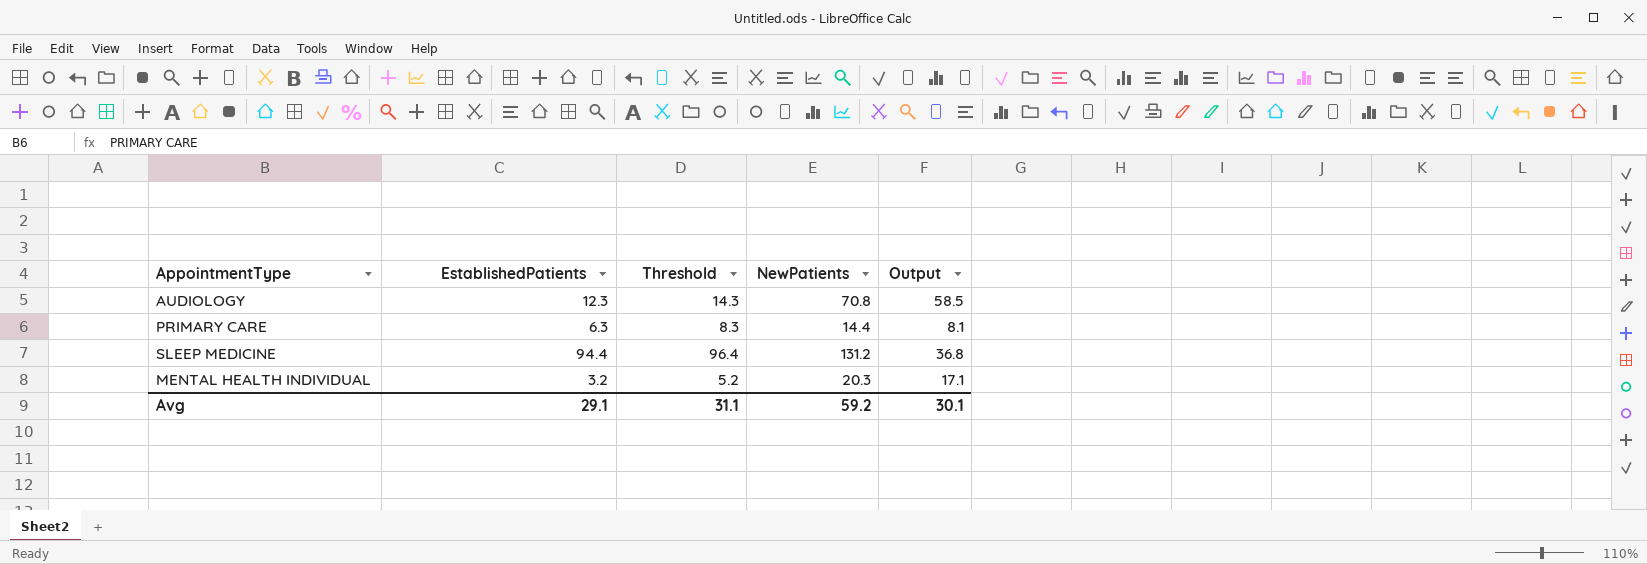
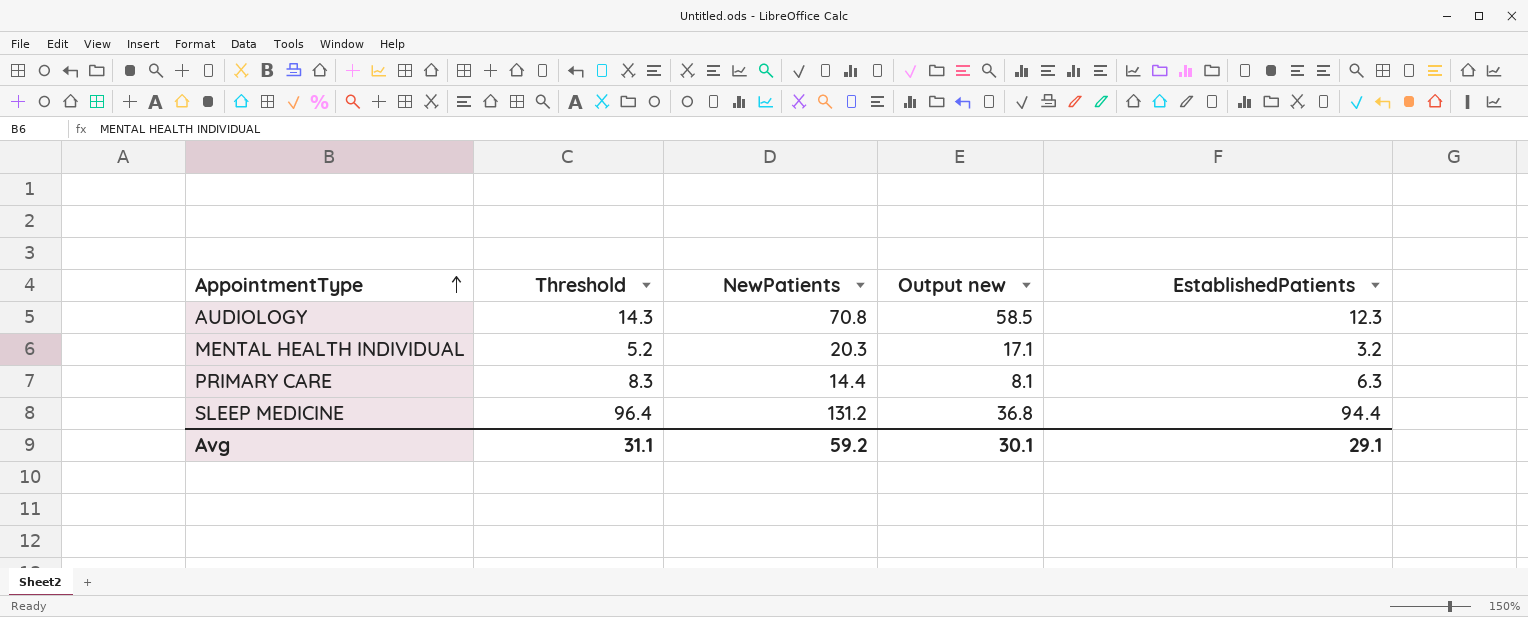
row order: none -> AppointmentType ascending
column name: Output -> Output new
column EstablishedPatients | position: 2 -> 5

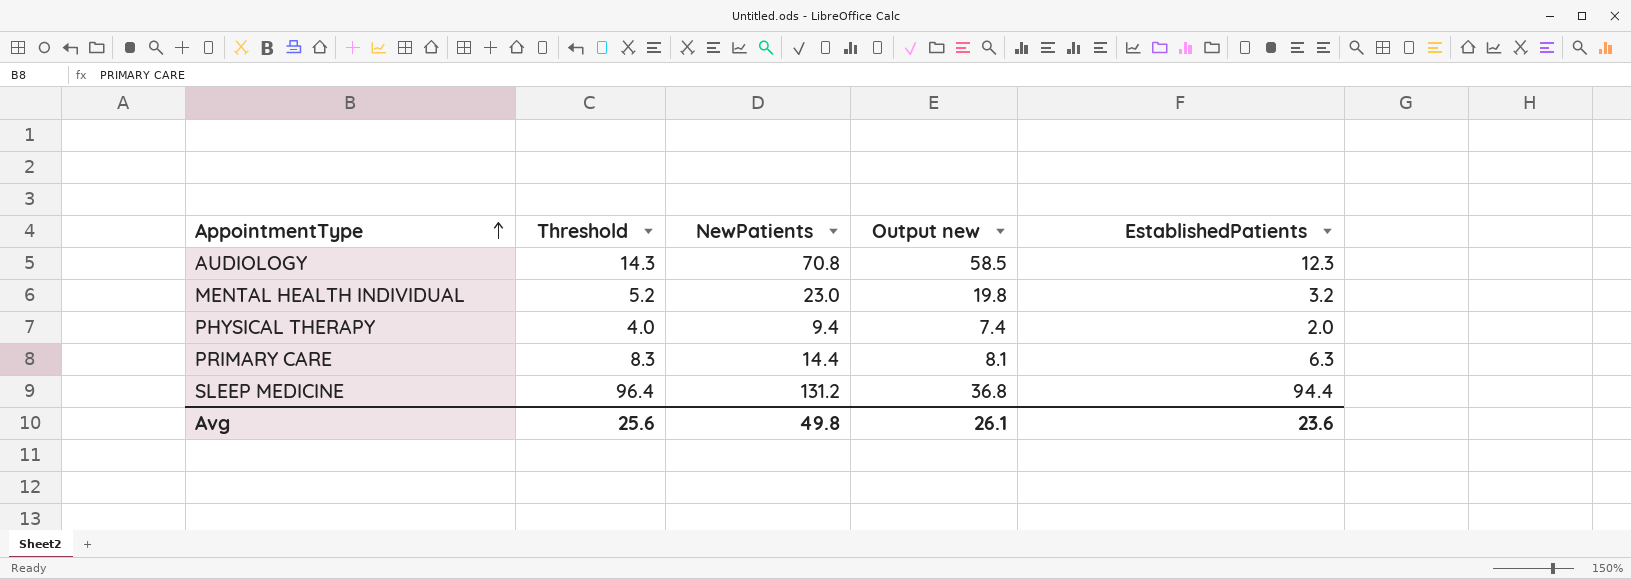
MENTAL HEALTH INDIVIDUAL | NewPatients: 20.3 -> 23.0
MENTAL HEALTH INDIVIDUAL | Output new: 17.1 -> 19.8
row PHYSICAL THERAPY: none -> 4.0 | 9.4 | 7.4 | 2.0
Avg | Threshold: 31.1 -> 25.6
Avg | NewPatients: 59.2 -> 49.8
Avg | Output new: 30.1 -> 26.1
Avg | EstablishedPatients: 29.1 -> 23.6

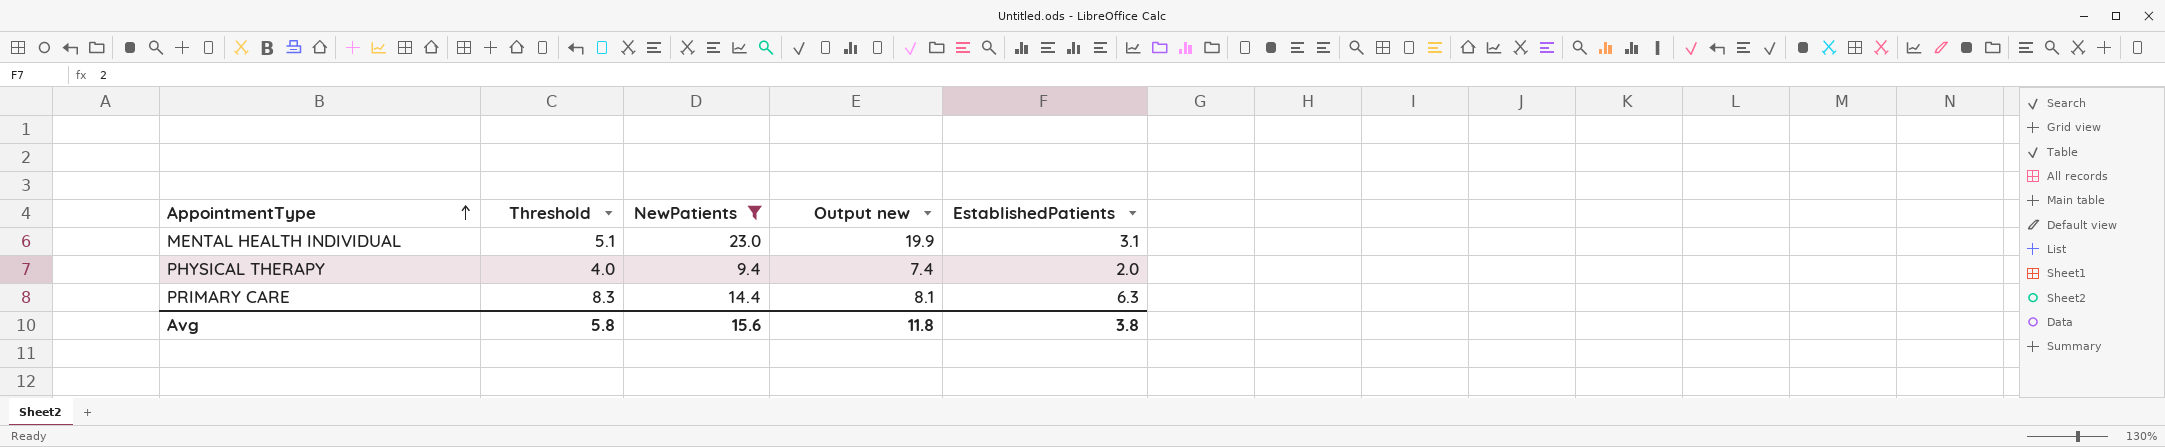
filter: none -> NewPatients <= 23.0
MENTAL HEALTH INDIVIDUAL | Threshold: 5.2 -> 5.1
MENTAL HEALTH INDIVIDUAL | Output new: 19.8 -> 19.9
MENTAL HEALTH INDIVIDUAL | EstablishedPatients: 3.2 -> 3.1
Avg | Threshold: 25.6 -> 5.8
Avg | NewPatients: 49.8 -> 15.6
Avg | Output new: 26.1 -> 11.8
Avg | EstablishedPatients: 23.6 -> 3.8

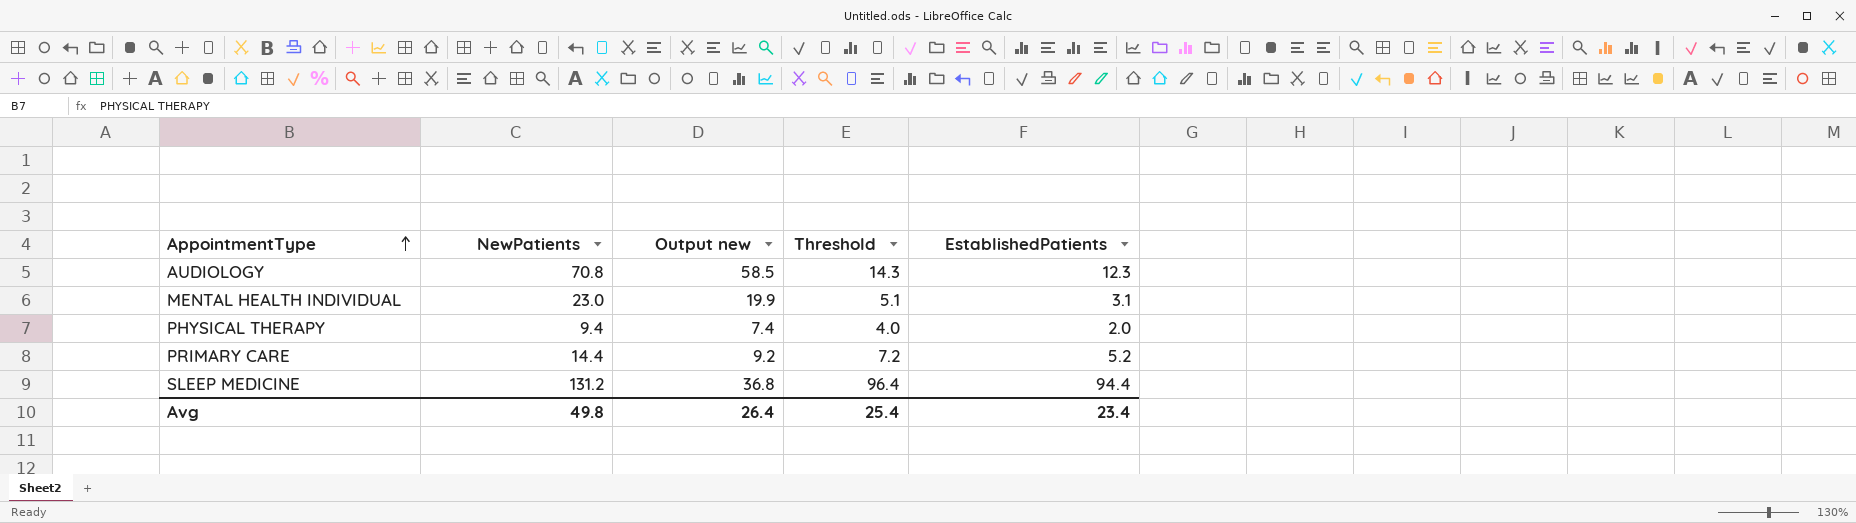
filter: NewPatients <= 23.0 -> none
column Threshold | position: 2 -> 4
PRIMARY CARE | Output new: 8.1 -> 9.2
PRIMARY CARE | Threshold: 8.3 -> 7.2
PRIMARY CARE | EstablishedPatients: 6.3 -> 5.2
Avg | NewPatients: 15.6 -> 49.8
Avg | Output new: 11.8 -> 26.4
Avg | Threshold: 5.8 -> 25.4
Avg | EstablishedPatients: 3.8 -> 23.4

